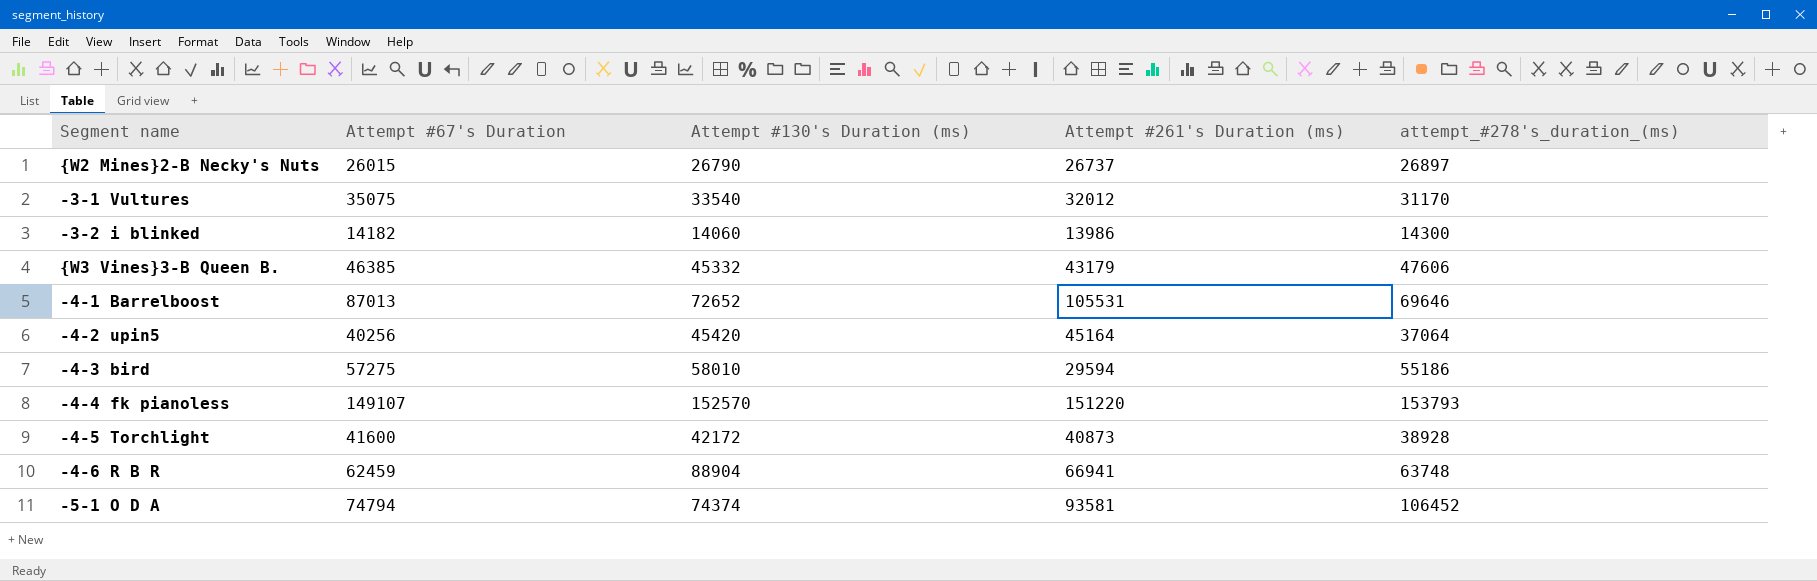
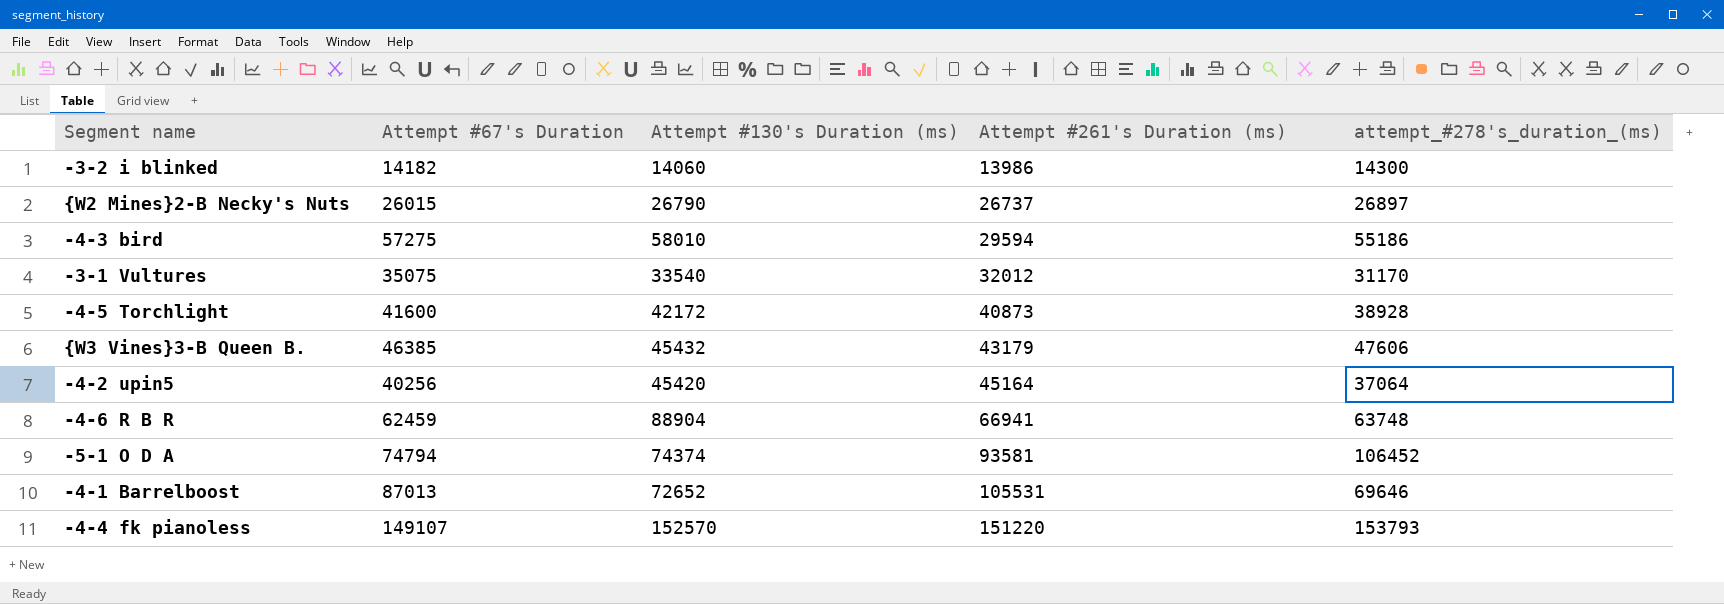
row order: none -> Attempt #261's Duration (ms) ascending
{W3 Vines}3-B Queen B. | Attempt #130's Duration (ms): 45332 -> 45432

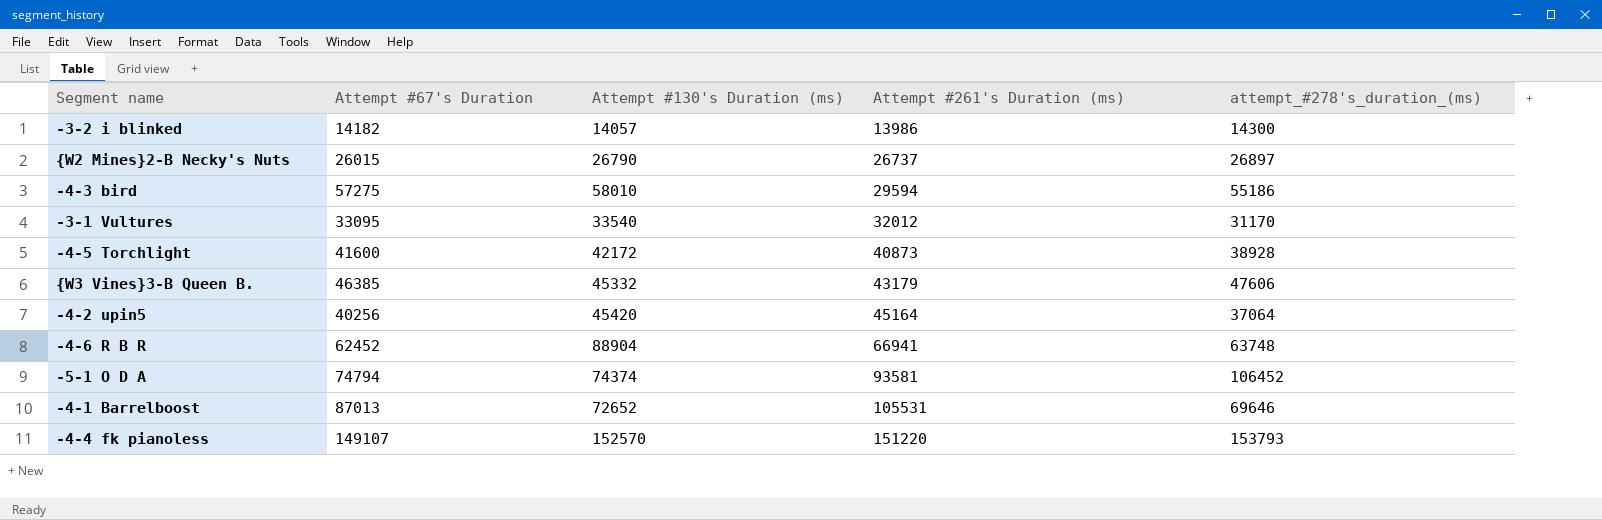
-3-2 i blinked | Attempt #130's Duration (ms): 14060 -> 14057
-3-1 Vultures | Attempt #67's Duration: 35075 -> 33095
{W3 Vines}3-B Queen B. | Attempt #130's Duration (ms): 45432 -> 45332
-4-6 R B R | Attempt #67's Duration: 62459 -> 62452

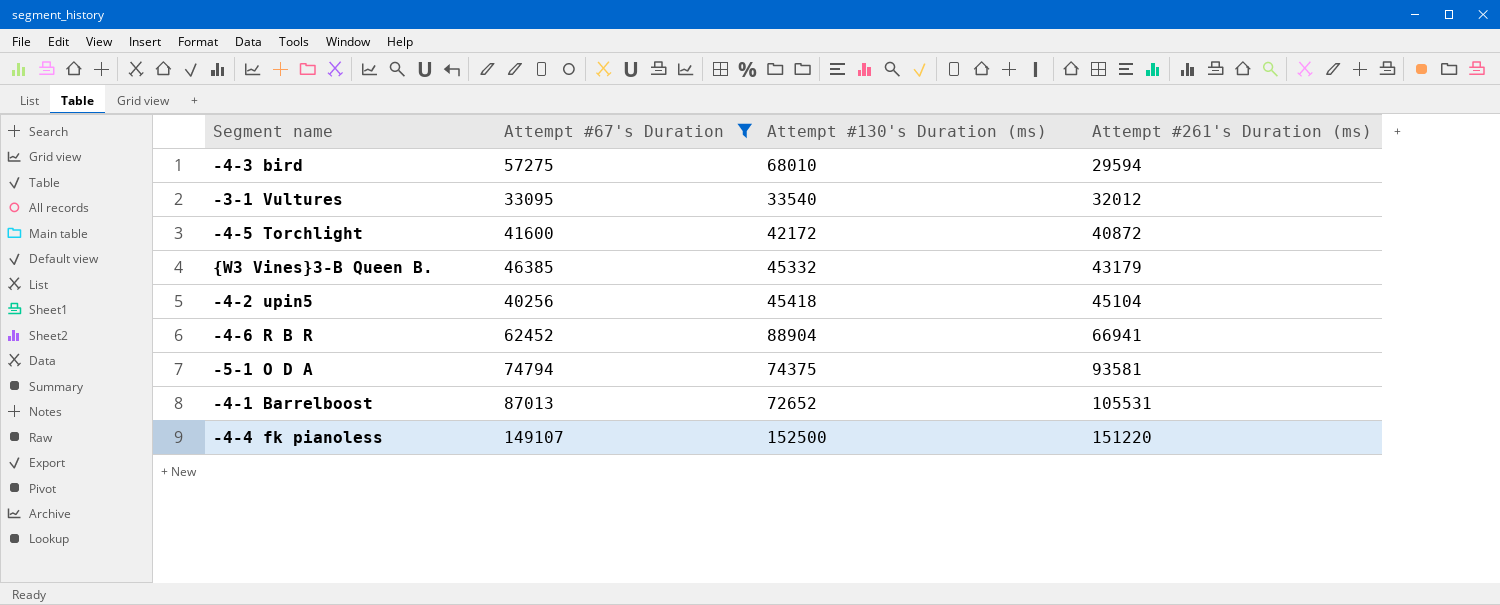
filter: none -> Attempt #67's Duration >= 33095
column attempt_#278's_duration_(ms) | position: 5 -> none
-4-3 bird | Attempt #130's Duration (ms): 58010 -> 68010
-4-5 Torchlight | Attempt #261's Duration (ms): 40873 -> 40872
-4-2 upin5 | Attempt #130's Duration (ms): 45420 -> 45418
-4-2 upin5 | Attempt #261's Duration (ms): 45164 -> 45104
-5-1 O D A | Attempt #130's Duration (ms): 74374 -> 74375
-4-4 fk pianoless | Attempt #130's Duration (ms): 152570 -> 152500

